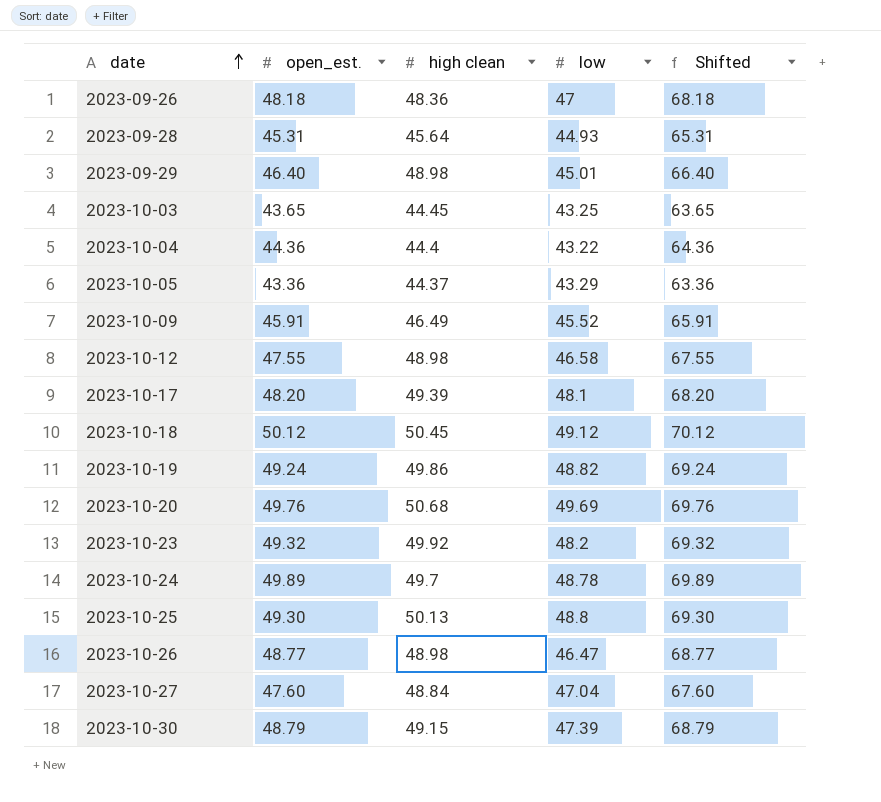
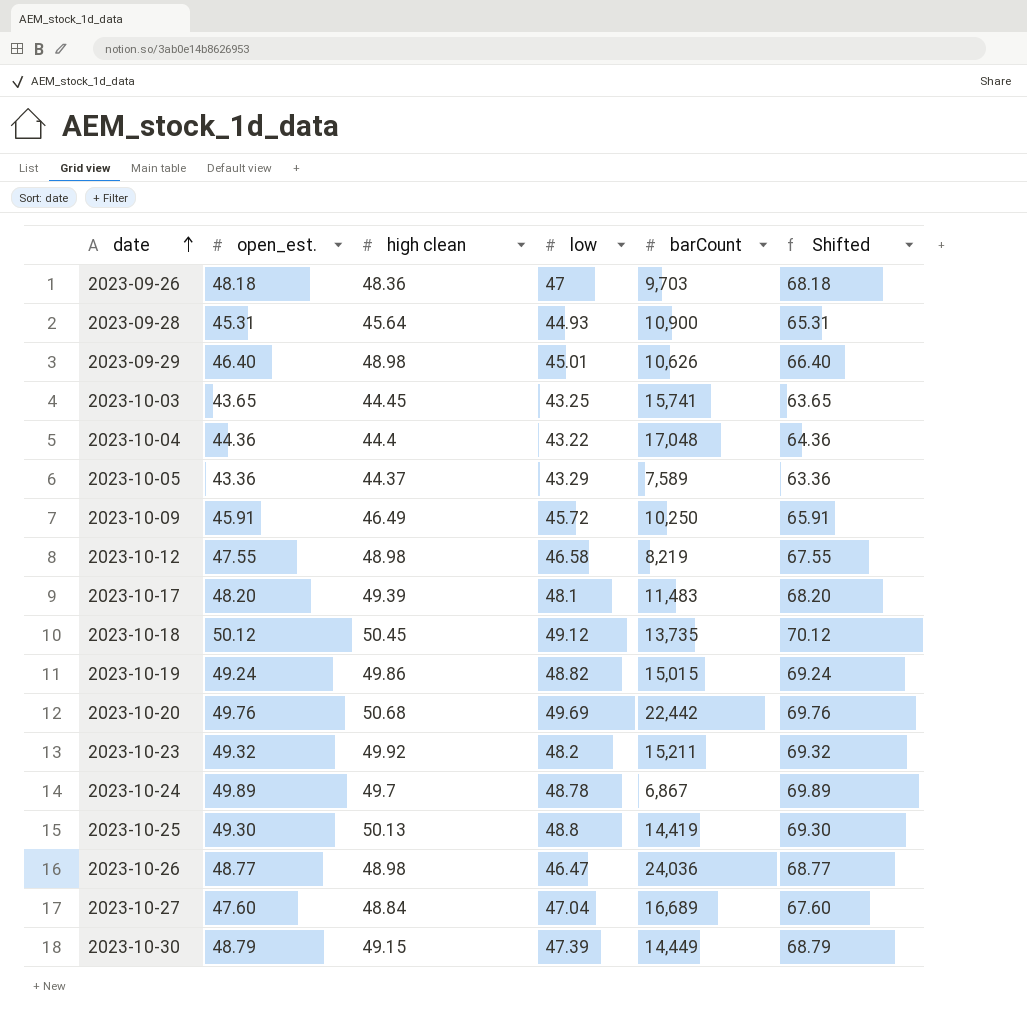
column barCount | position: none -> 5
2023-10-09 | low: 45.52 -> 45.72

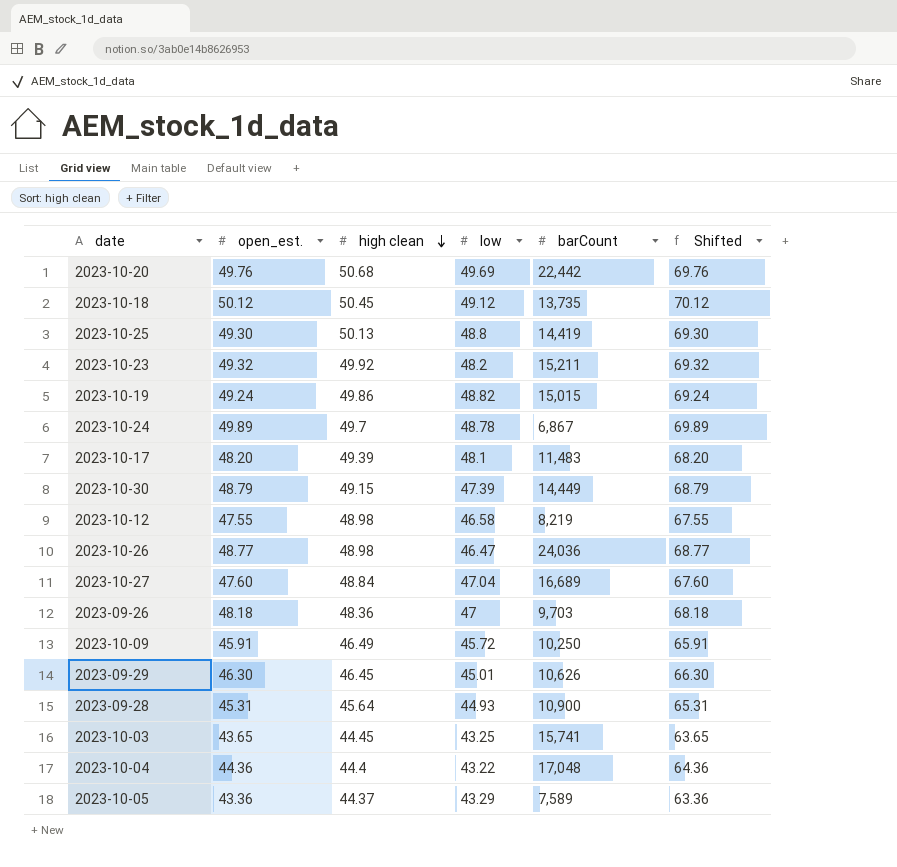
row order: date ascending -> high clean descending
2023-09-29 | open_est.: 46.40 -> 46.30
2023-09-29 | high clean: 48.98 -> 46.45
2023-09-29 | Shifted: 66.40 -> 66.30

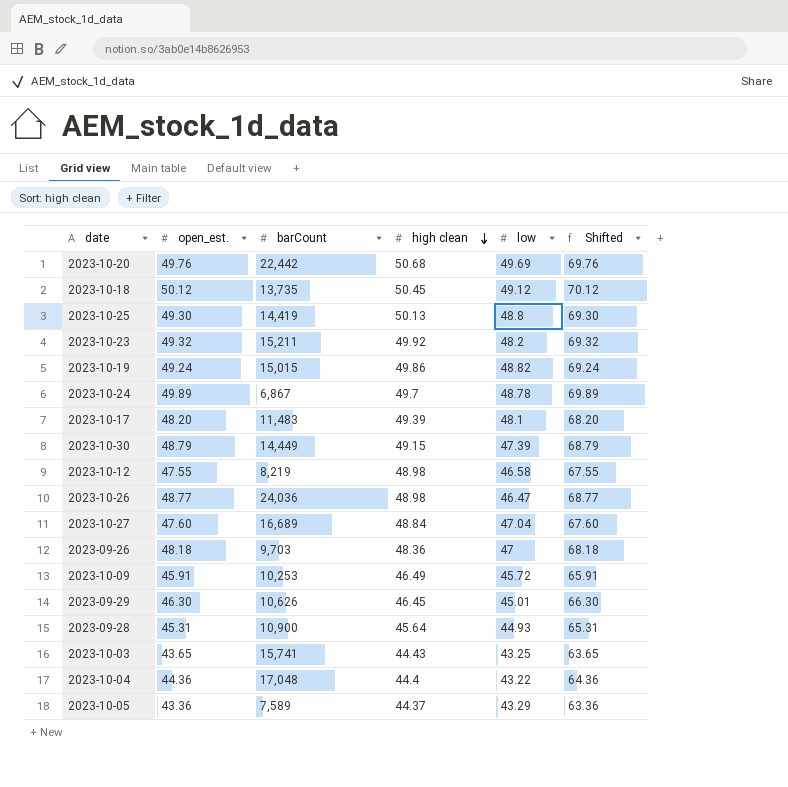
column barCount | position: 5 -> 3
2023-10-09 | barCount: 10,250 -> 10,253
2023-10-03 | high clean: 44.45 -> 44.43

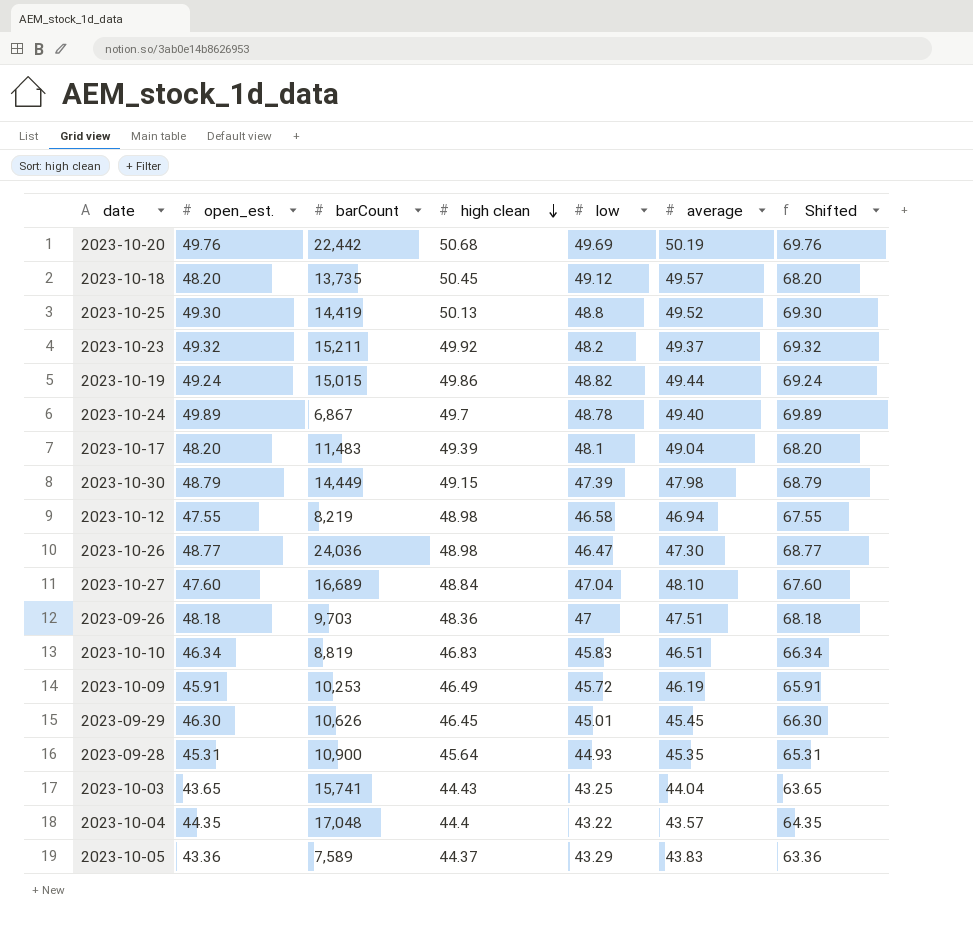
column average | position: none -> 6
2023-10-18 | open_est.: 50.12 -> 48.20
2023-10-18 | Shifted: 70.12 -> 68.20
row 2023-10-10: none -> 46.34 | 8,819 | 46.83 | 45.83 | 46.51 | 66.34
2023-10-04 | open_est.: 44.36 -> 44.35
2023-10-04 | Shifted: 64.36 -> 64.35

